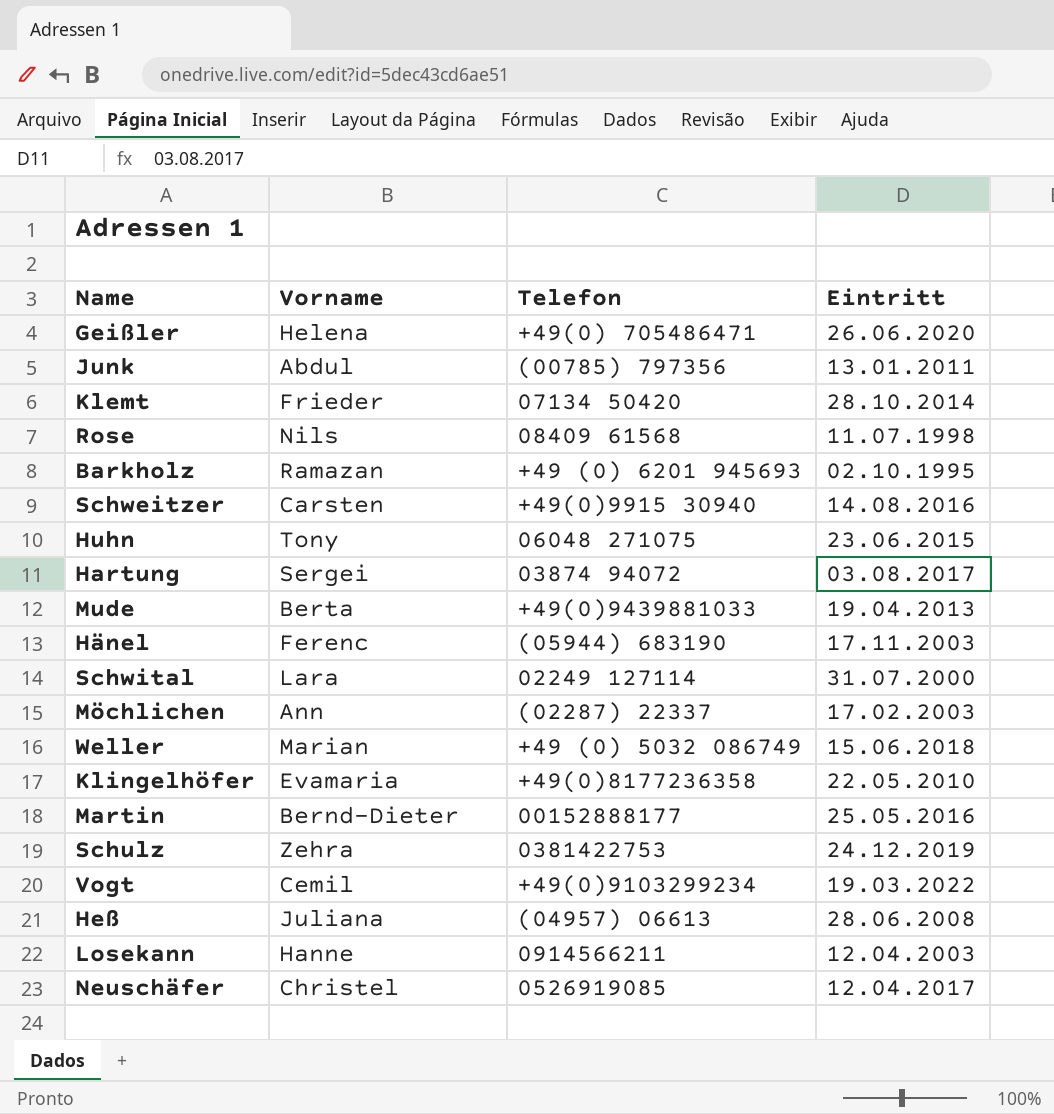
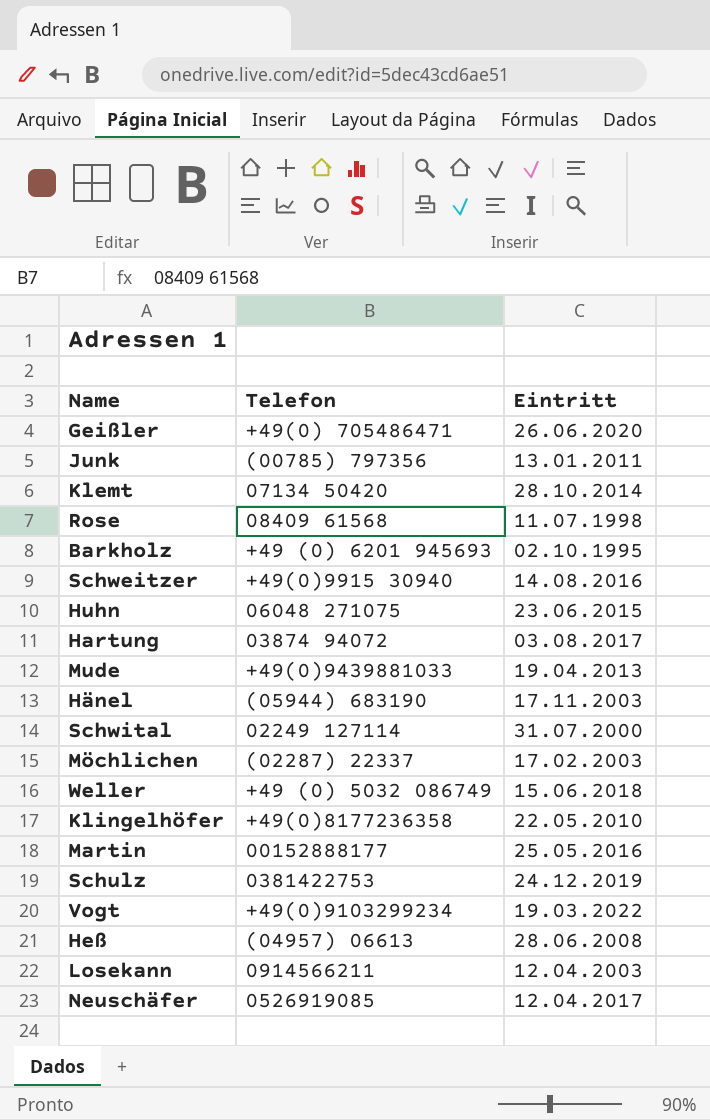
column Vorname | position: 2 -> none

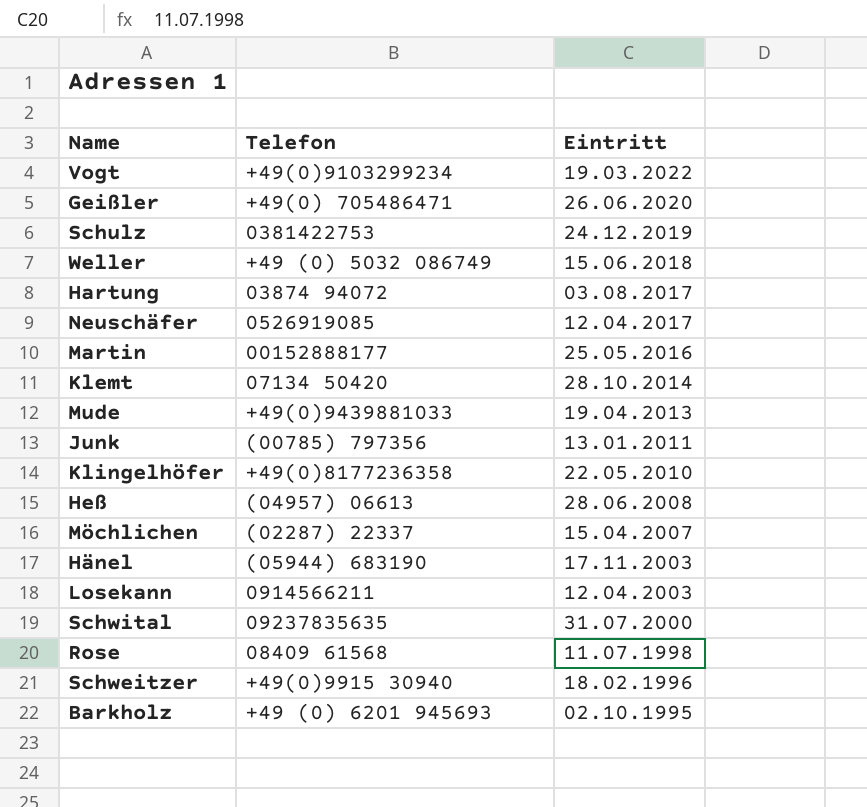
row order: none -> Eintritt descending
row Huhn: 06048 271075 | 23.06.2015 -> none
Möchlichen | Eintritt: 17.02.2003 -> 15.04.2007
Schwital | Telefon: 02249 127114 -> 09237835635
Schweitzer | Eintritt: 14.08.2016 -> 18.02.1996

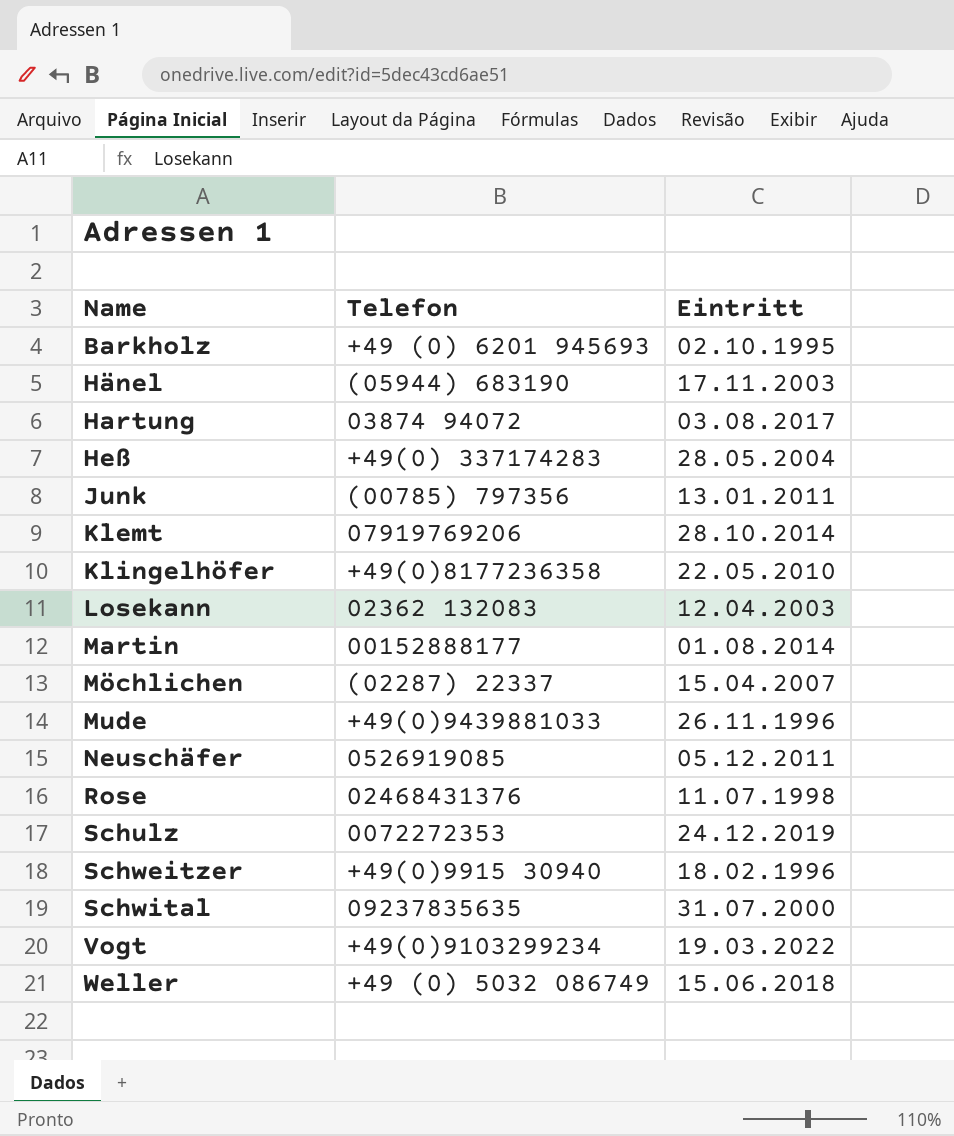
row order: Eintritt descending -> Name ascending
row Geißler: +49(0) 705486471 | 26.06.2020 -> none
Heß | Telefon: (04957) 06613 -> +49(0) 337174283
Heß | Eintritt: 28.06.2008 -> 28.05.2004
Klemt | Telefon: 07134 50420 -> 07919769206
Losekann | Telefon: 0914566211 -> 02362 132083
Martin | Eintritt: 25.05.2016 -> 01.08.2014
Mude | Eintritt: 19.04.2013 -> 26.11.1996
Neuschäfer | Eintritt: 12.04.2017 -> 05.12.2011
Rose | Telefon: 08409 61568 -> 02468431376
Schulz | Telefon: 0381422753 -> 0072272353

